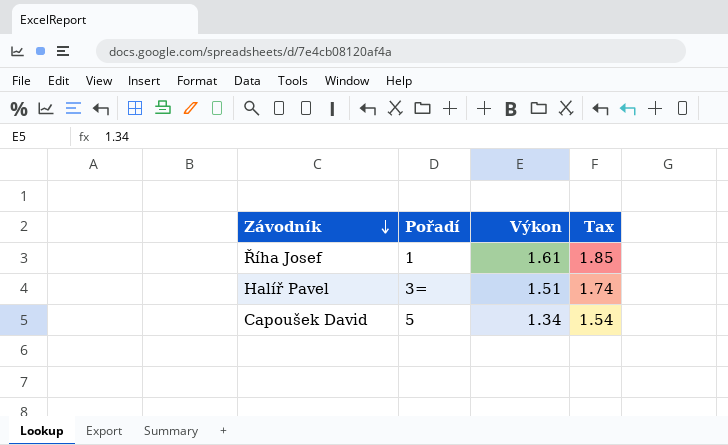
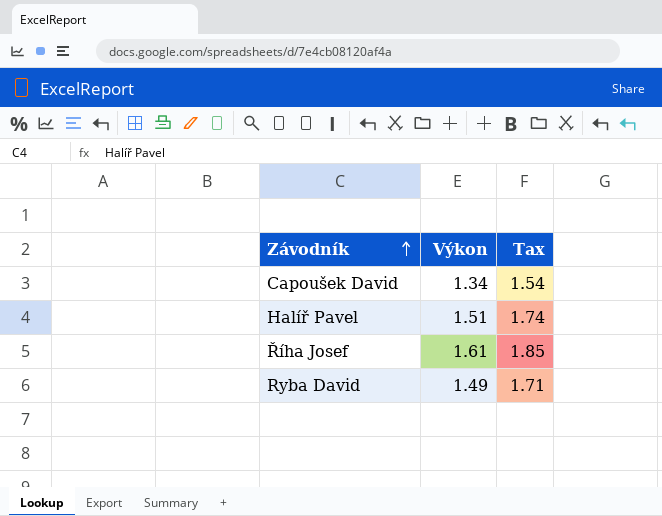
row order: Závodník descending -> Závodník ascending
column Pořadí | position: 2 -> none
row Ryba David: none -> 1.49 | 1.71

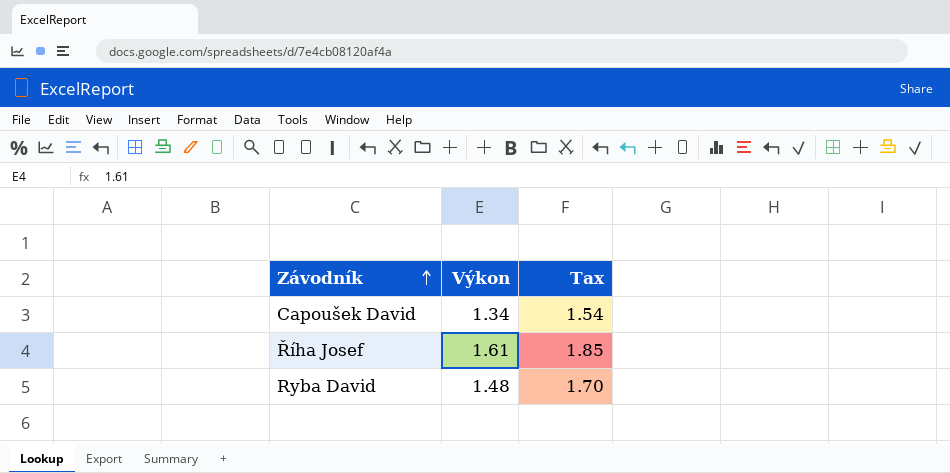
row Halíř Pavel: 1.51 | 1.74 -> none
Ryba David | Výkon: 1.49 -> 1.48
Ryba David | Tax: 1.71 -> 1.70

